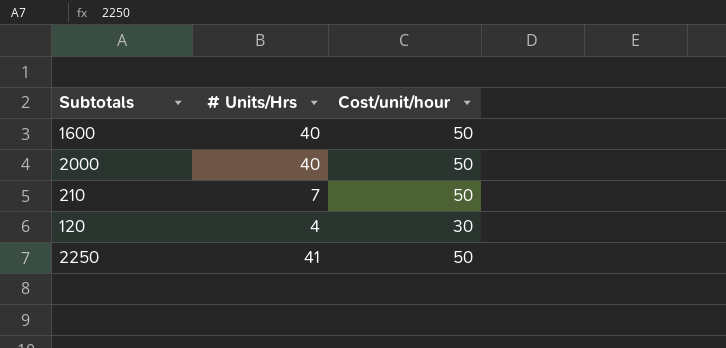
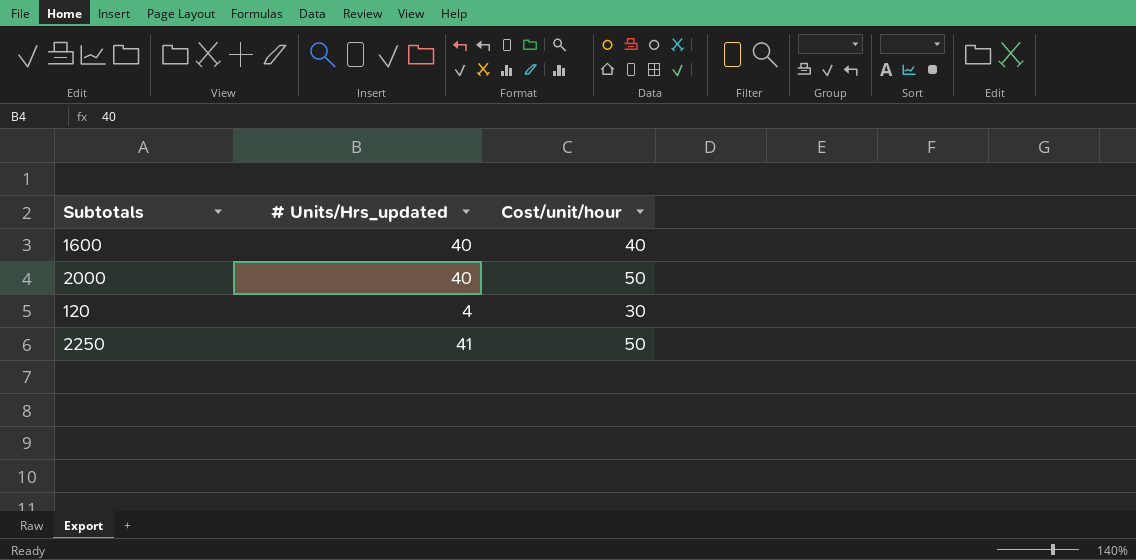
column name: # Units/Hrs -> # Units/Hrs_updated
row 210: 7 | 50 -> none
1600 | Cost/unit/hour: 50 -> 40

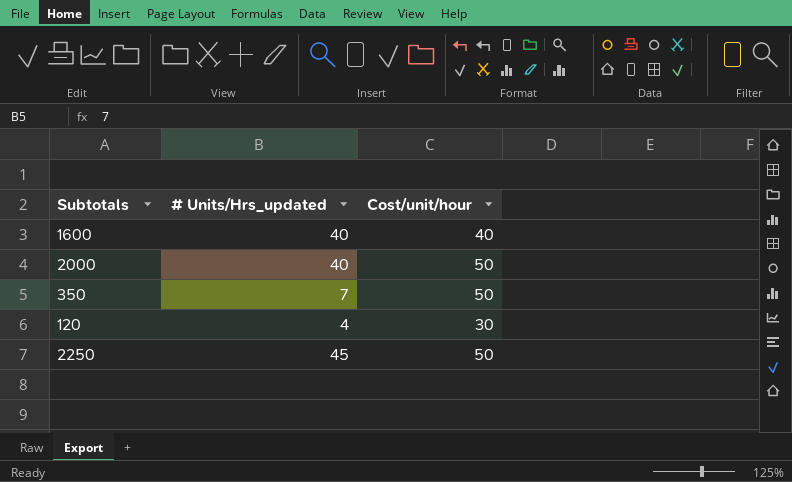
row 350: none -> 7 | 50
2250 | # Units/Hrs_updated: 41 -> 45

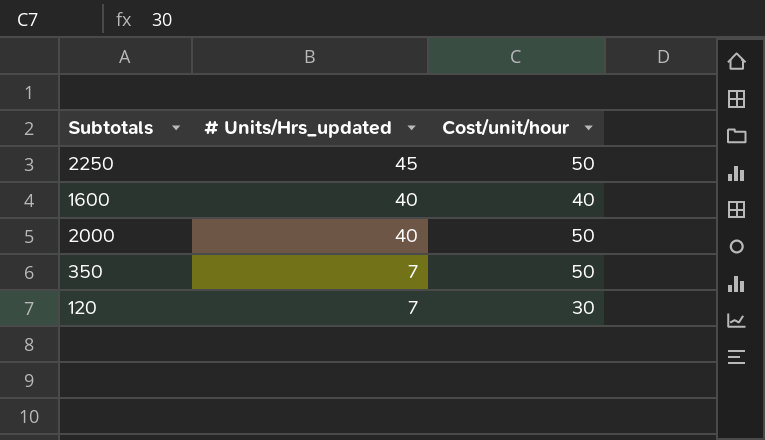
row order: none -> # Units/Hrs_updated descending
120 | # Units/Hrs_updated: 4 -> 7

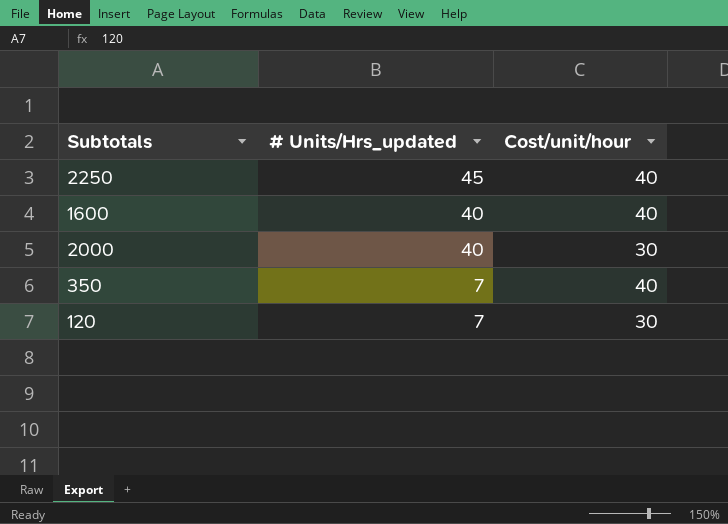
2250 | Cost/unit/hour: 50 -> 40
2000 | Cost/unit/hour: 50 -> 30
350 | Cost/unit/hour: 50 -> 40

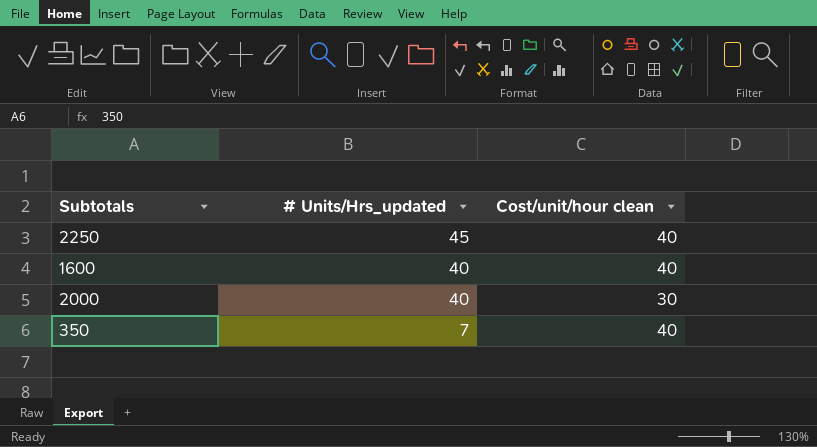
column name: Cost/unit/hour -> Cost/unit/hour clean
row 120: 7 | 30 -> none

